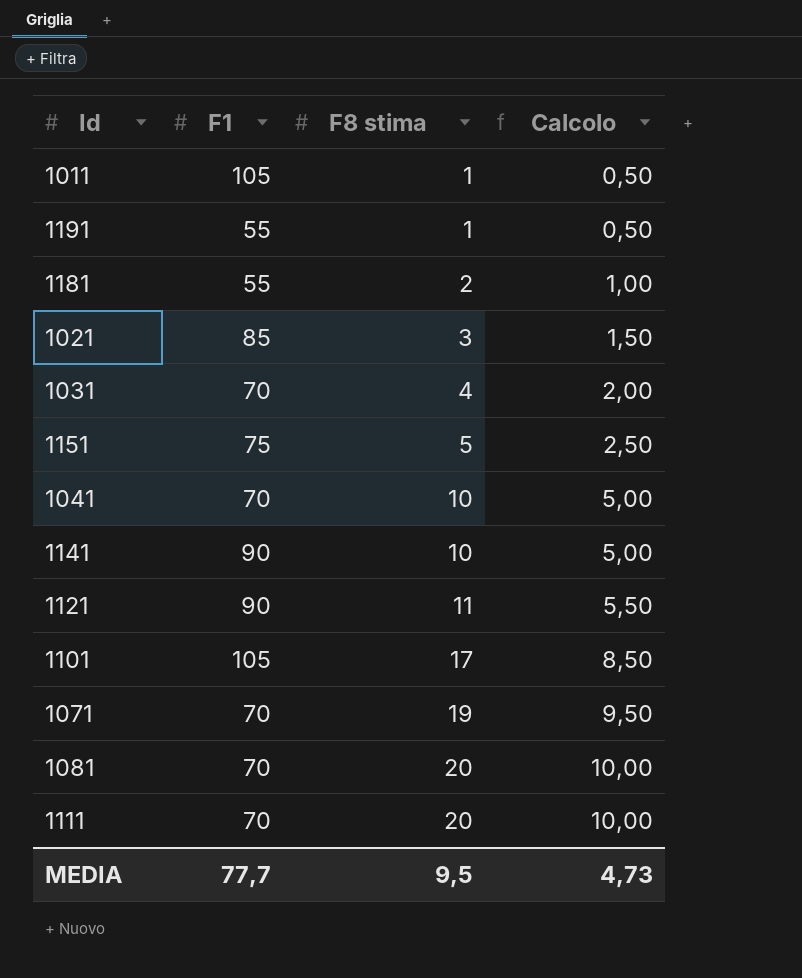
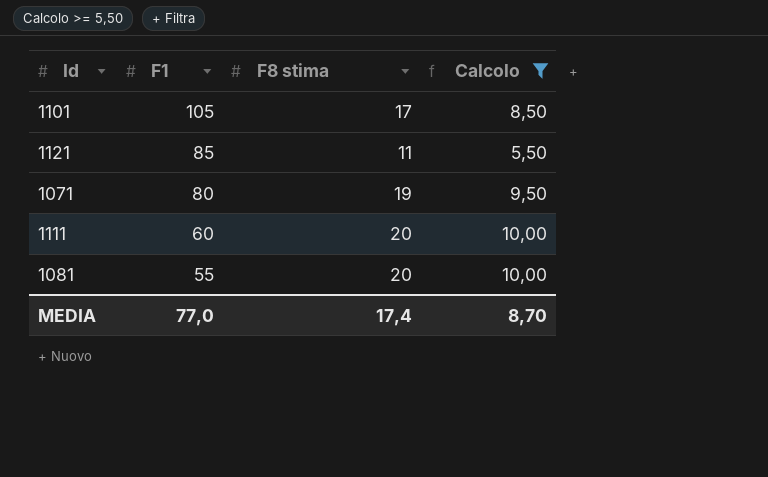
filter: none -> Calcolo >= 5,50
row order: F8 stima ascending -> F1 descending
1121 | F1: 90 -> 85
1071 | F1: 70 -> 80
1111 | F1: 70 -> 60
1081 | F1: 70 -> 55
MEDIA | F1: 77,7 -> 77,0
MEDIA | F8 stima: 9,5 -> 17,4
MEDIA | Calcolo: 4,73 -> 8,70

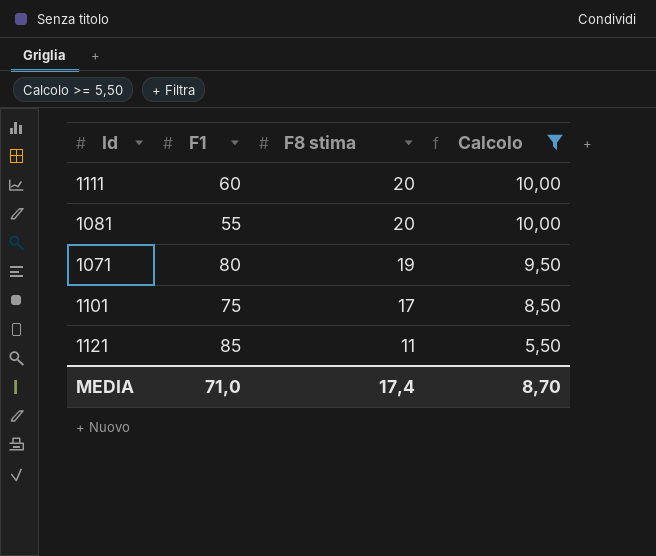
row order: F1 descending -> F8 stima descending
1101 | F1: 105 -> 75
MEDIA | F1: 77,0 -> 71,0

